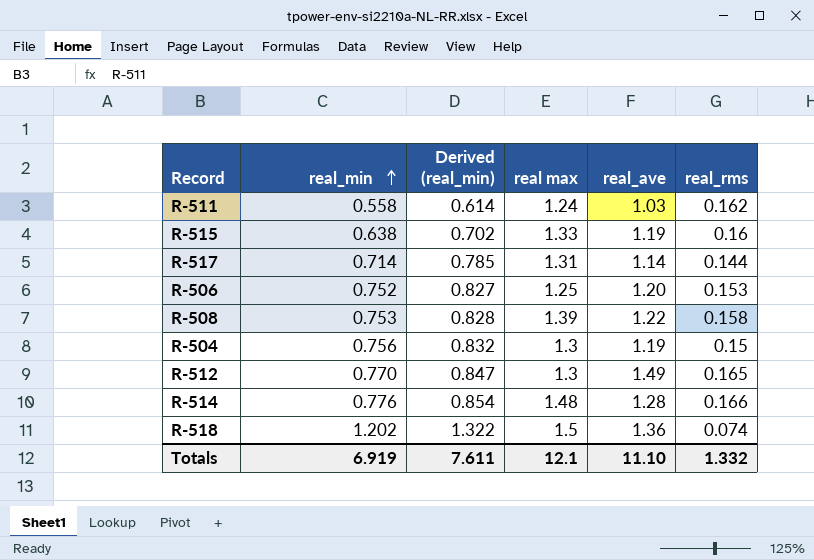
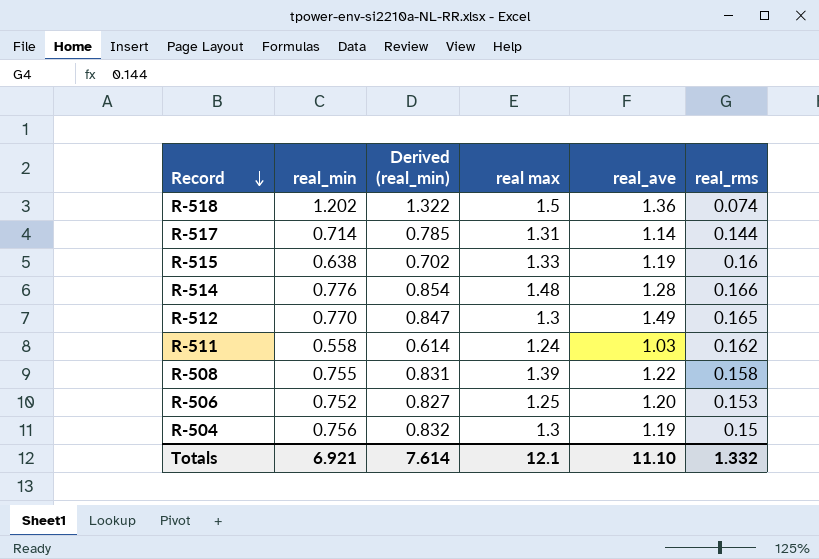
row order: real_min ascending -> Record descending
R-508 | real_min: 0.753 -> 0.755
R-508 | Derived (real_min): 0.828 -> 0.831
Totals | real_min: 6.919 -> 6.921
Totals | Derived (real_min): 7.611 -> 7.614

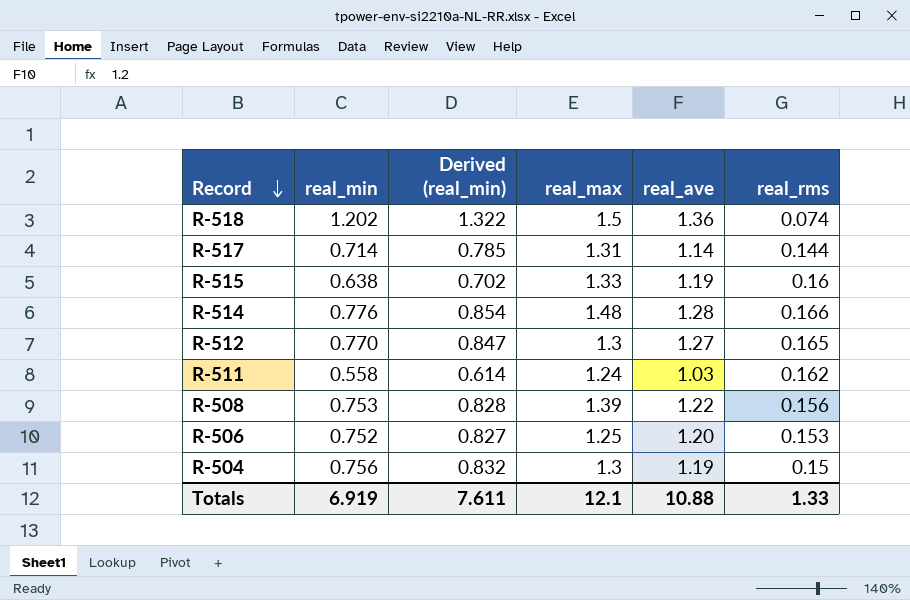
column name: real max -> real_max
R-512 | real_ave: 1.49 -> 1.27
R-508 | real_min: 0.755 -> 0.753
R-508 | Derived (real_min): 0.831 -> 0.828
R-508 | real_rms: 0.158 -> 0.156
Totals | real_min: 6.921 -> 6.919
Totals | Derived (real_min): 7.614 -> 7.611
Totals | real_ave: 11.10 -> 10.88
Totals | real_rms: 1.332 -> 1.33

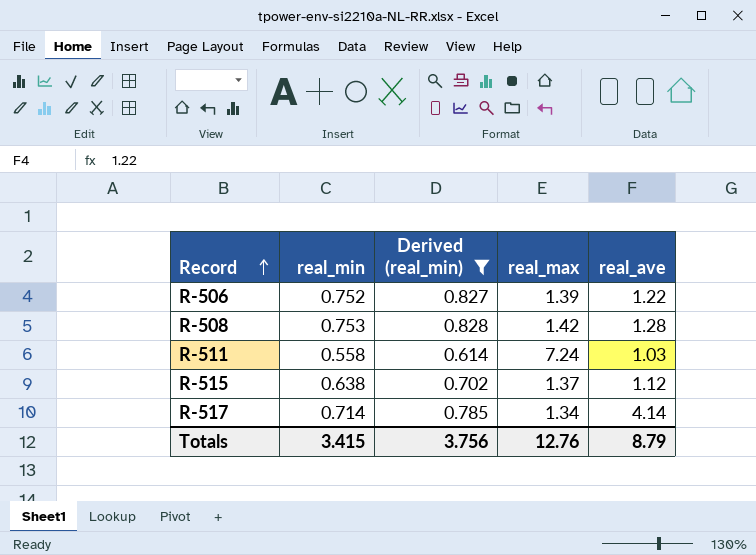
filter: none -> Derived (real_min) <= 0.828
row order: Record descending -> Record ascending
column real_rms | position: 6 -> none
R-506 | real_max: 1.25 -> 1.39
R-506 | real_ave: 1.20 -> 1.22
R-508 | real_max: 1.39 -> 1.42
R-508 | real_ave: 1.22 -> 1.28
R-511 | real_max: 1.24 -> 7.24
R-515 | real_max: 1.33 -> 1.37
R-515 | real_ave: 1.19 -> 1.12
R-517 | real_max: 1.31 -> 1.34
R-517 | real_ave: 1.14 -> 4.14
Totals | real_min: 6.919 -> 3.415
Totals | Derived (real_min): 7.611 -> 3.756
Totals | real_max: 12.1 -> 12.76
Totals | real_ave: 10.88 -> 8.79

